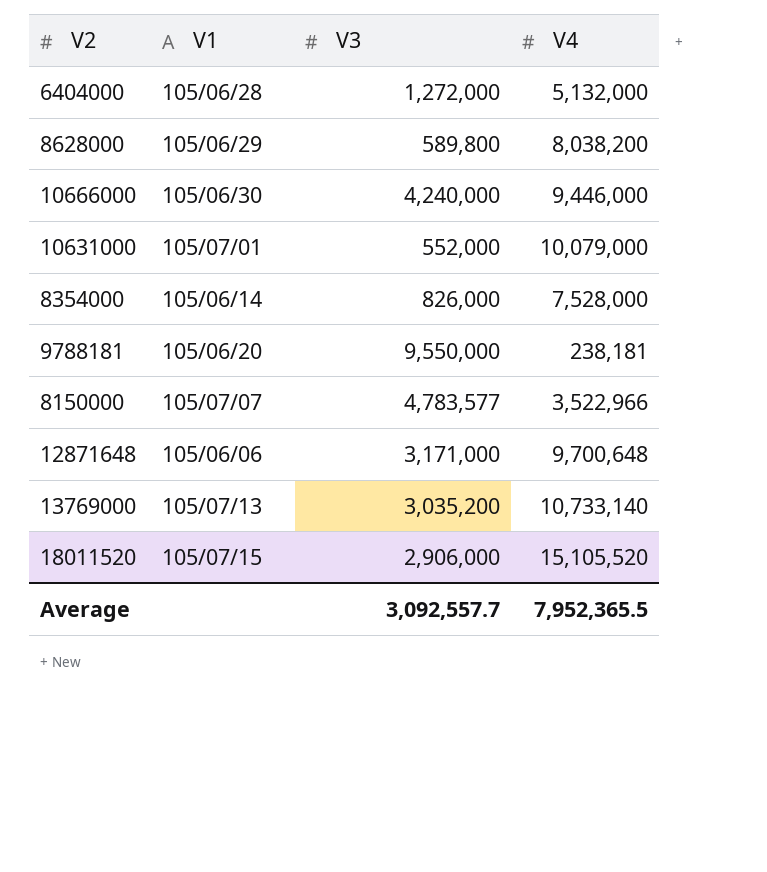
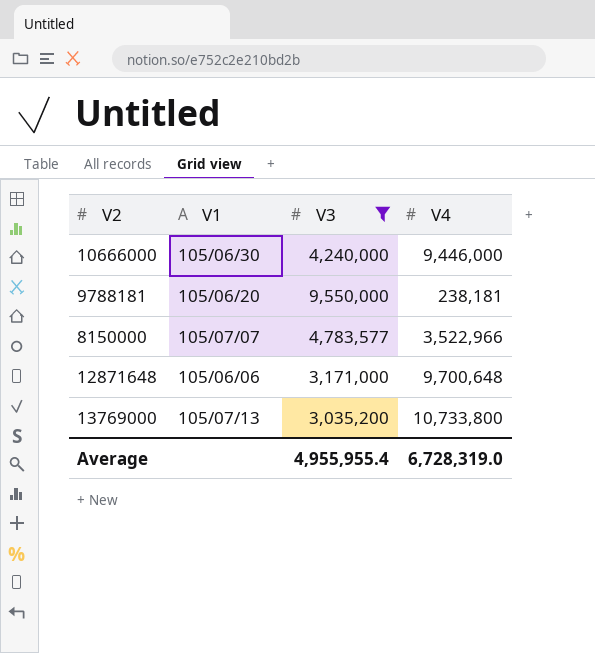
filter: none -> V3 >= 3,035,200
13769000 | V4: 10,733,140 -> 10,733,800
Average | V3: 3,092,557.7 -> 4,955,955.4
Average | V4: 7,952,365.5 -> 6,728,319.0

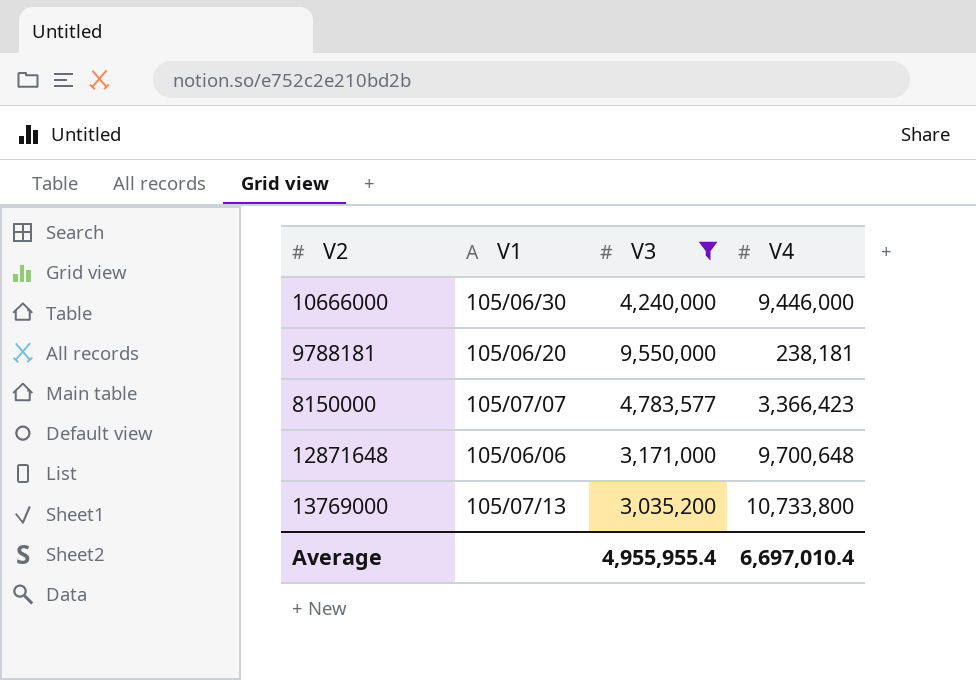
8150000 | V4: 3,522,966 -> 3,366,423
Average | V4: 6,728,319.0 -> 6,697,010.4

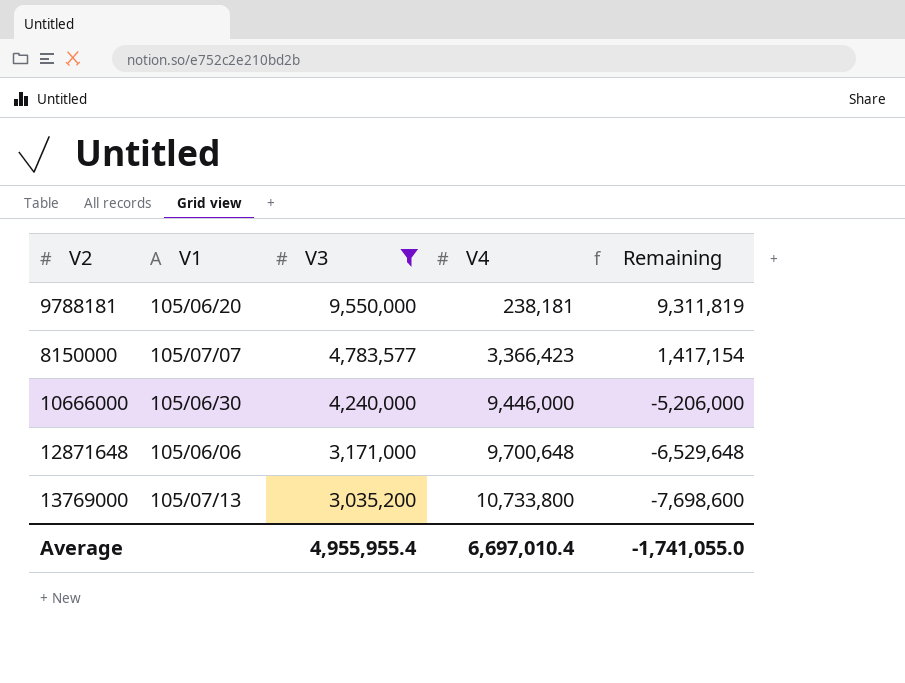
row order: none -> V3 descending
column Remaining | formula: none -> [V3] - [V4]

